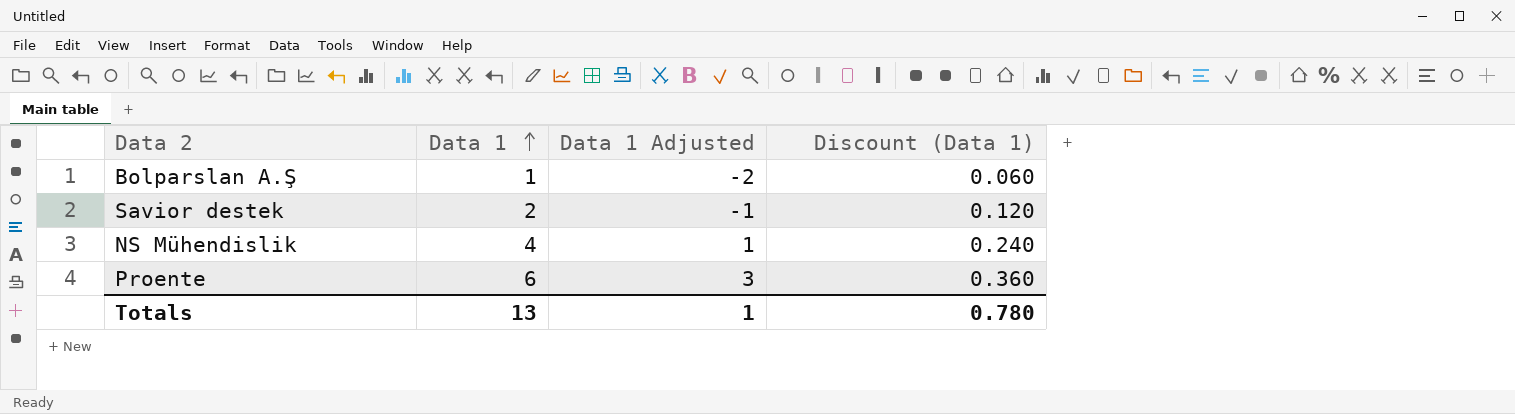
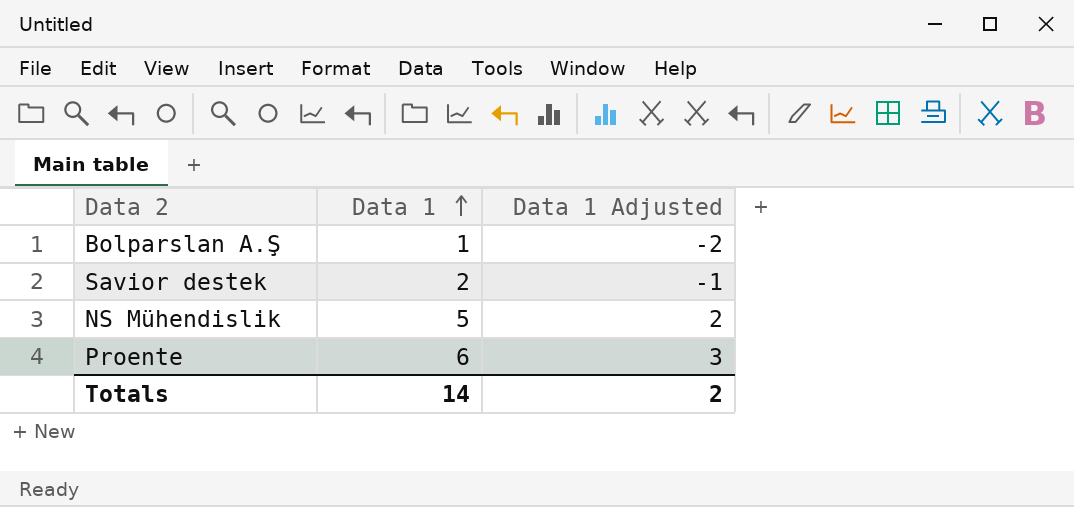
column Discount (Data 1) | formula: [Data 1] * 0.06 -> none
NS Mühendislik | Data 1: 4 -> 5
NS Mühendislik | Data 1 Adjusted: 1 -> 2
Totals | Data 1: 13 -> 14
Totals | Data 1 Adjusted: 1 -> 2

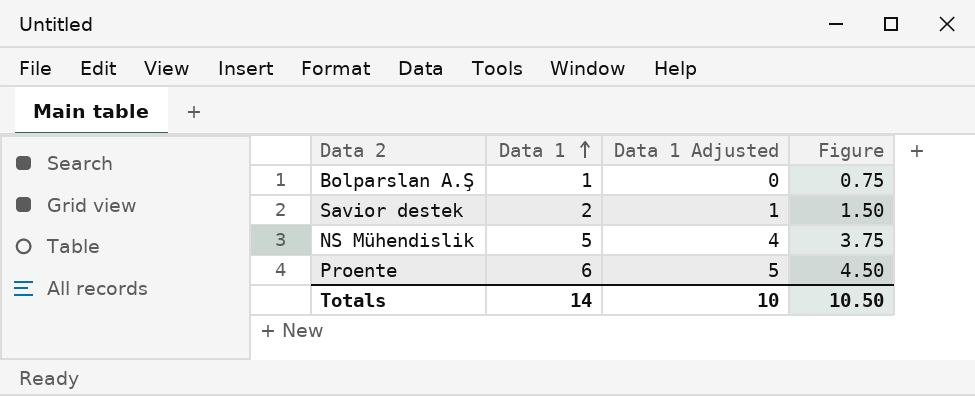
column Data 1 Adjusted | formula: [Data 1] - 3 -> [Data 1] - 1
column Figure | formula: none -> [Data 1] * 0.75
Totals | Data 1 Adjusted: 2 -> 10

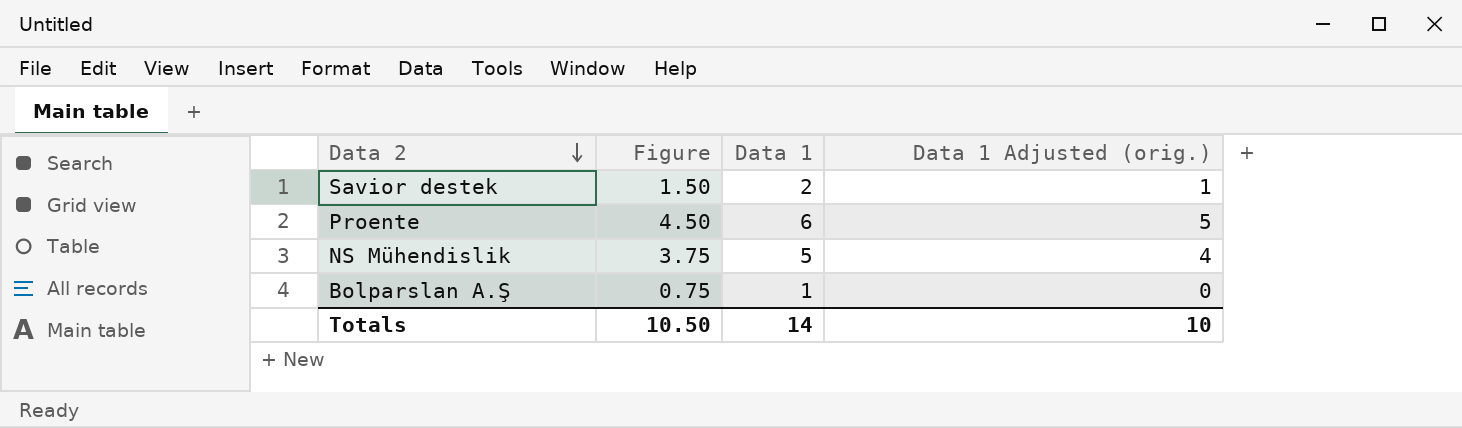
row order: Data 1 ascending -> Data 2 descending
column Figure | position: 4 -> 2
column name: Data 1 Adjusted -> Data 1 Adjusted (orig.)

